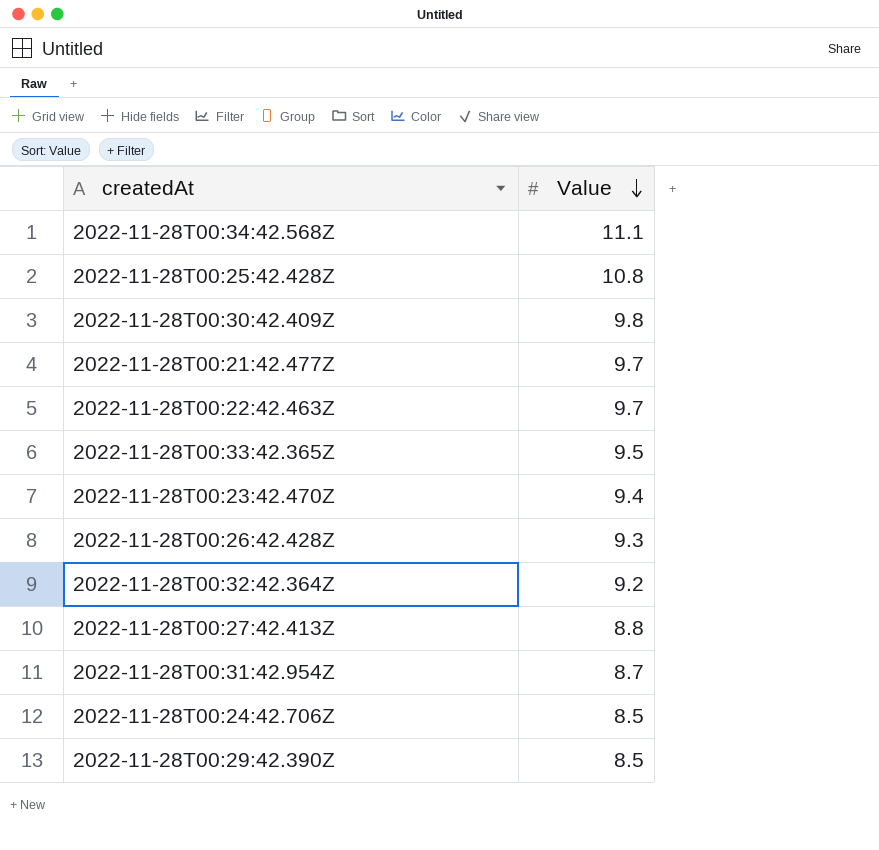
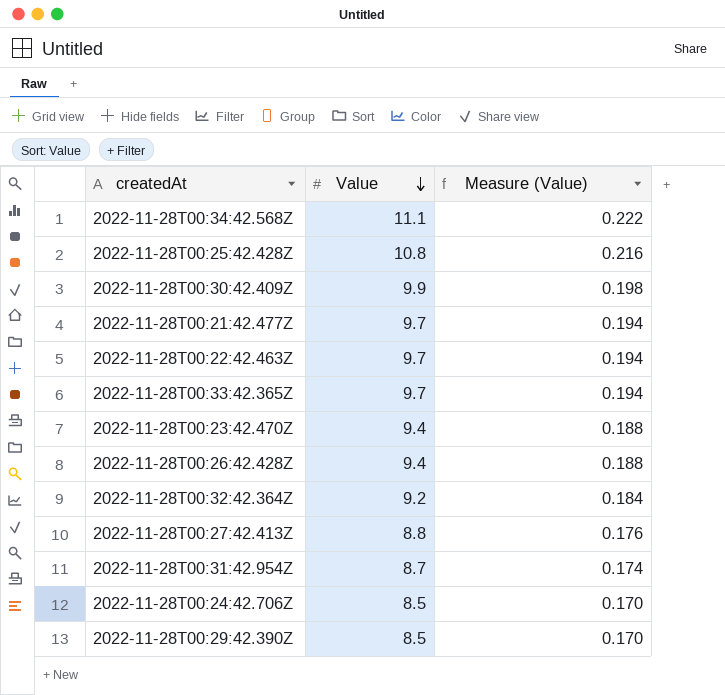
column Measure (Value) | formula: none -> [Value] * 0.02
2022-11-28T00:30:42.409Z | Value: 9.8 -> 9.9
2022-11-28T00:33:42.365Z | Value: 9.5 -> 9.7
2022-11-28T00:26:42.428Z | Value: 9.3 -> 9.4

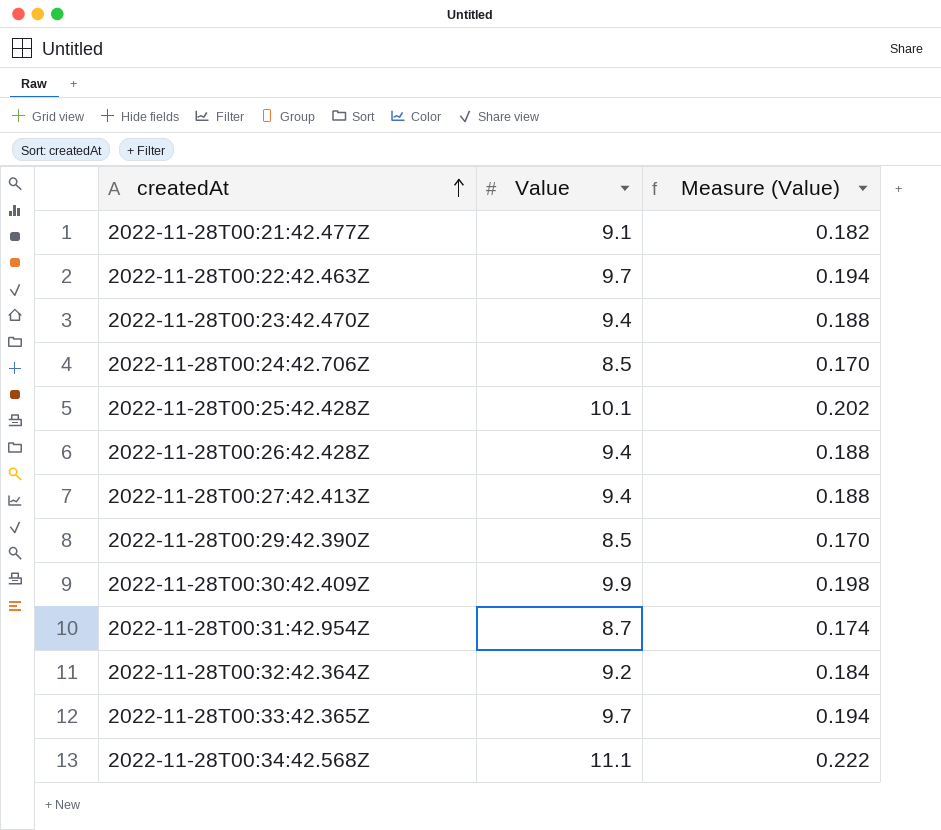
row order: Value descending -> createdAt ascending
2022-11-28T00:21:42.477Z | Value: 9.7 -> 9.1
2022-11-28T00:21:42.477Z | Measure (Value): 0.194 -> 0.182
2022-11-28T00:25:42.428Z | Value: 10.8 -> 10.1
2022-11-28T00:25:42.428Z | Measure (Value): 0.216 -> 0.202
2022-11-28T00:27:42.413Z | Value: 8.8 -> 9.4
2022-11-28T00:27:42.413Z | Measure (Value): 0.176 -> 0.188

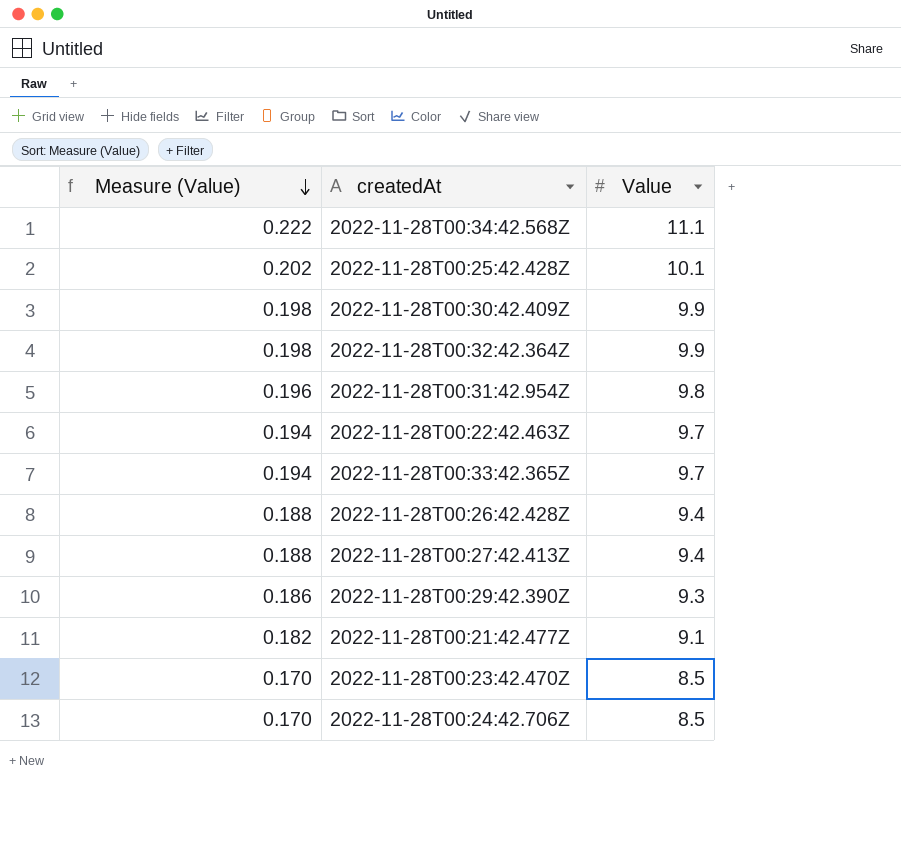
row order: createdAt ascending -> Measure (Value) descending
column Measure (Value) | position: 3 -> 1
2022-11-28T00:32:42.364Z | Measure (Value): 0.184 -> 0.198
2022-11-28T00:32:42.364Z | Value: 9.2 -> 9.9
2022-11-28T00:31:42.954Z | Measure (Value): 0.174 -> 0.196
2022-11-28T00:31:42.954Z | Value: 8.7 -> 9.8
2022-11-28T00:29:42.390Z | Measure (Value): 0.170 -> 0.186
2022-11-28T00:29:42.390Z | Value: 8.5 -> 9.3
2022-11-28T00:23:42.470Z | Measure (Value): 0.188 -> 0.170
2022-11-28T00:23:42.470Z | Value: 9.4 -> 8.5

